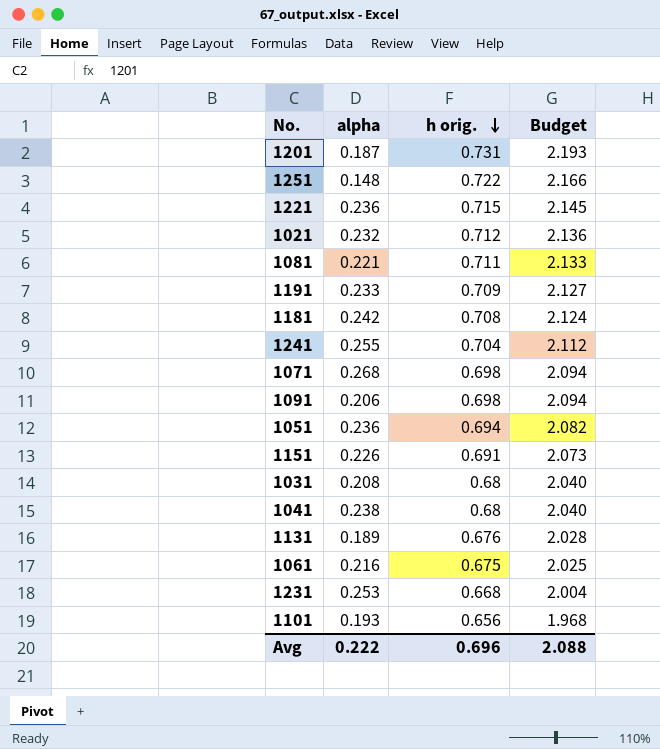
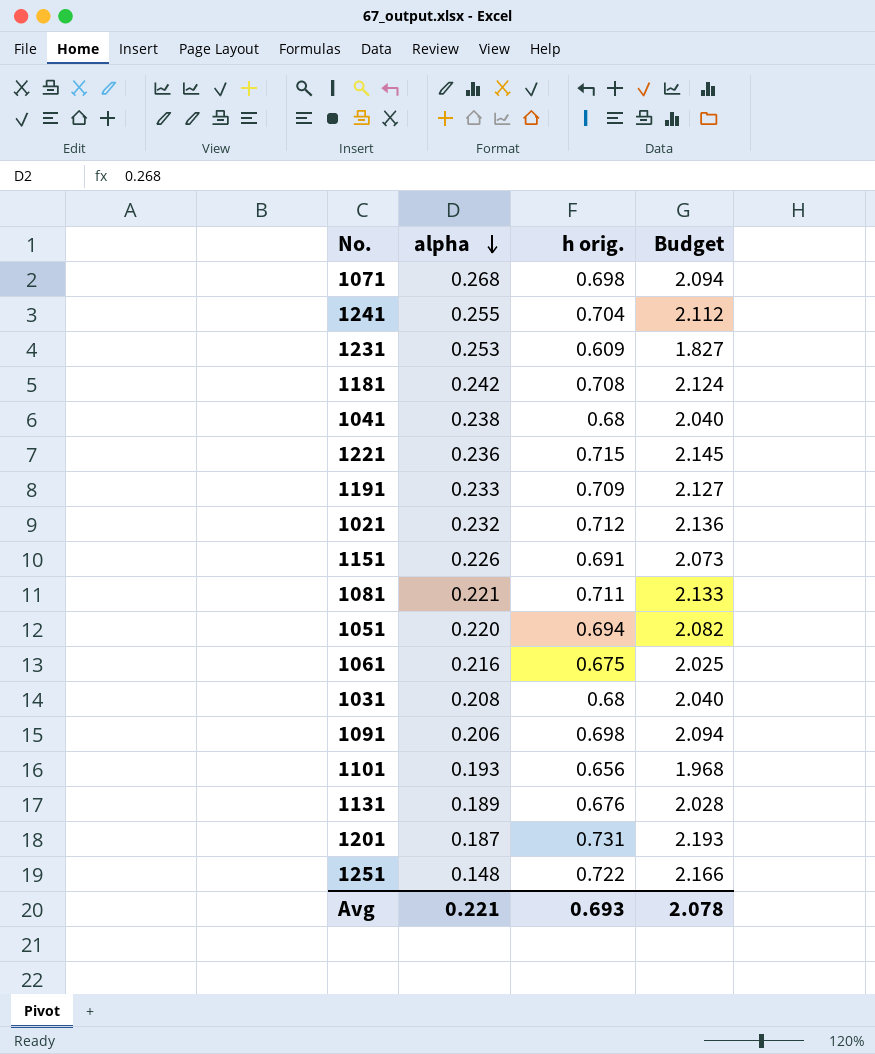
row order: h orig. descending -> alpha descending
1231 | h orig.: 0.668 -> 0.609
1231 | Budget: 2.004 -> 1.827
1051 | alpha: 0.236 -> 0.220
Avg | alpha: 0.222 -> 0.221
Avg | h orig.: 0.696 -> 0.693
Avg | Budget: 2.088 -> 2.078

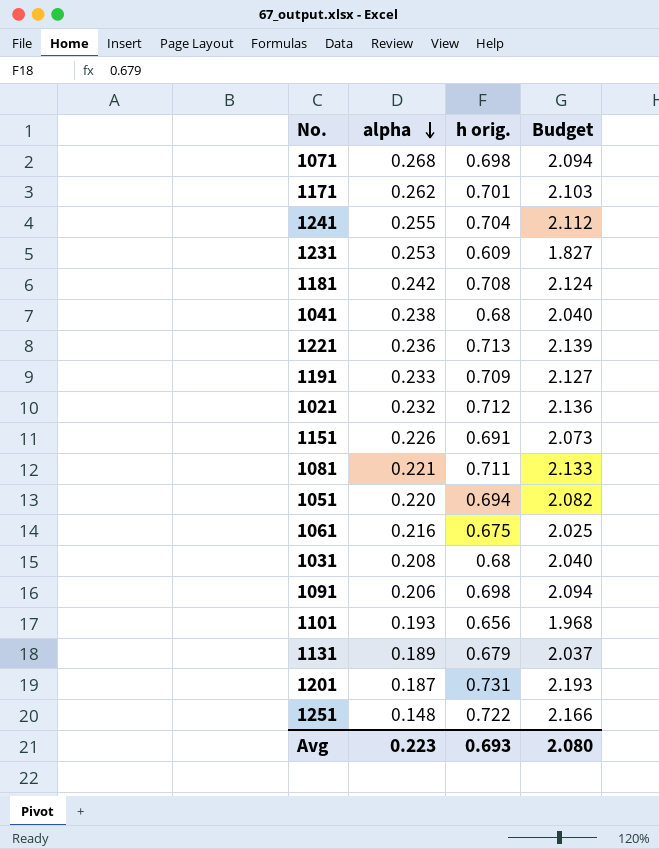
row 1171: none -> 0.262 | 0.701 | 2.103
1221 | h orig.: 0.715 -> 0.713
1221 | Budget: 2.145 -> 2.139
1131 | h orig.: 0.676 -> 0.679
1131 | Budget: 2.028 -> 2.037
Avg | alpha: 0.221 -> 0.223
Avg | Budget: 2.078 -> 2.080

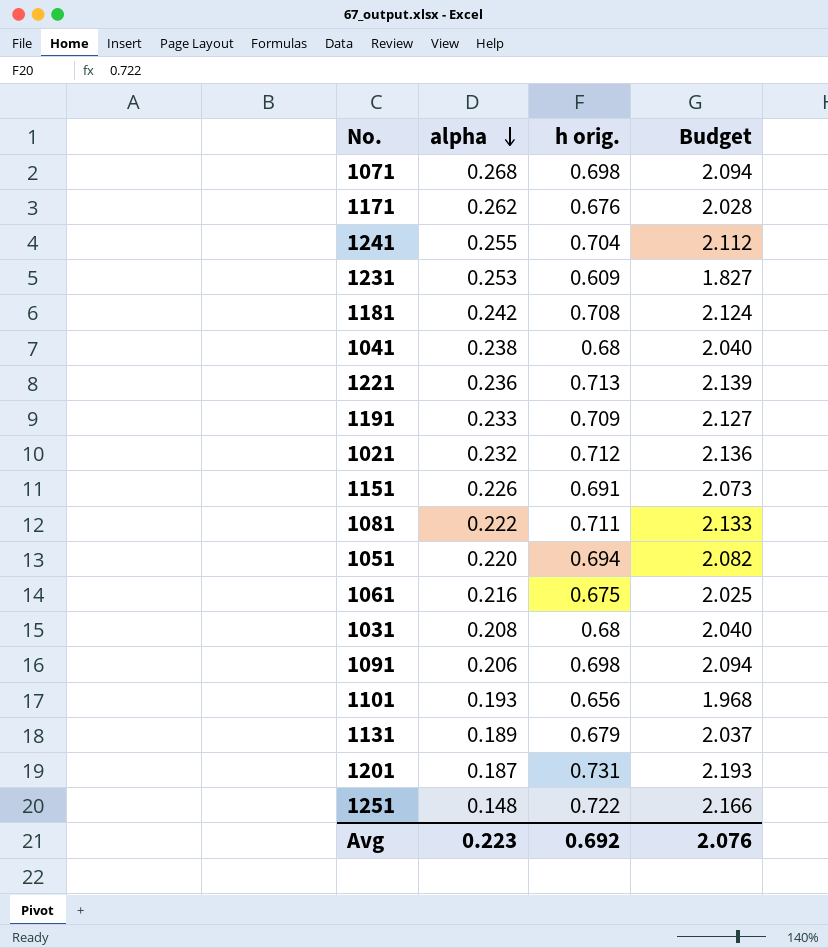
1171 | h orig.: 0.701 -> 0.676
1171 | Budget: 2.103 -> 2.028
1081 | alpha: 0.221 -> 0.222
Avg | h orig.: 0.693 -> 0.692
Avg | Budget: 2.080 -> 2.076

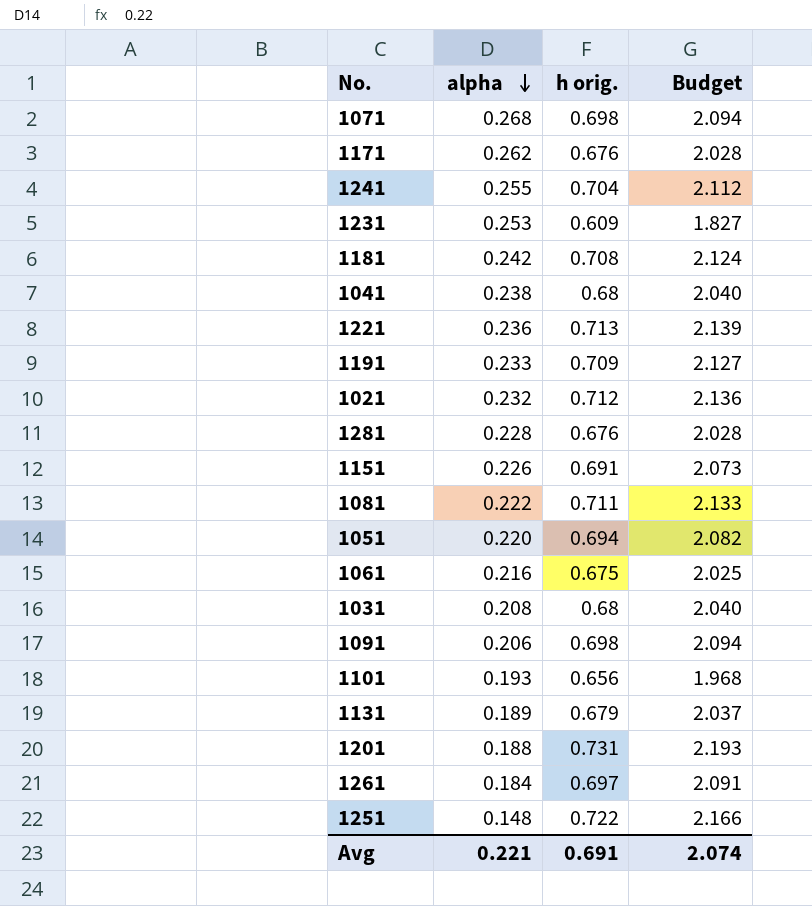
row 1281: none -> 0.228 | 0.676 | 2.028
1201 | alpha: 0.187 -> 0.188
row 1261: none -> 0.184 | 0.697 | 2.091
Avg | alpha: 0.223 -> 0.221
Avg | h orig.: 0.692 -> 0.691
Avg | Budget: 2.076 -> 2.074

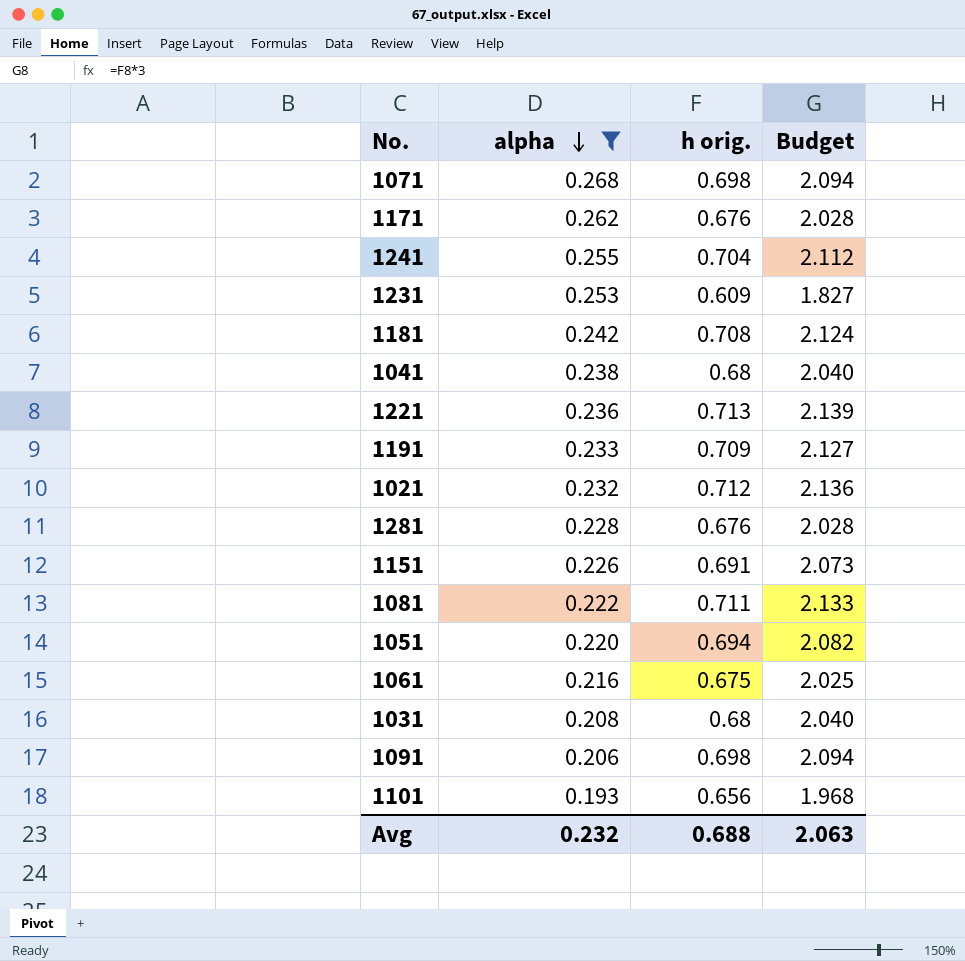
filter: none -> alpha >= 0.193
Avg | alpha: 0.221 -> 0.232
Avg | h orig.: 0.691 -> 0.688
Avg | Budget: 2.074 -> 2.063

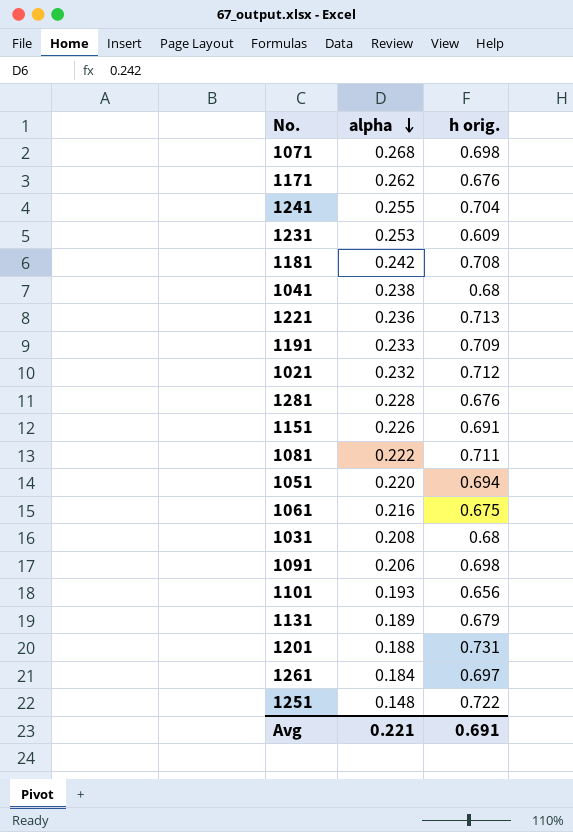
filter: alpha >= 0.193 -> none
column Budget | formula: [h orig.] * 3 -> none
Avg | alpha: 0.232 -> 0.221
Avg | h orig.: 0.688 -> 0.691

